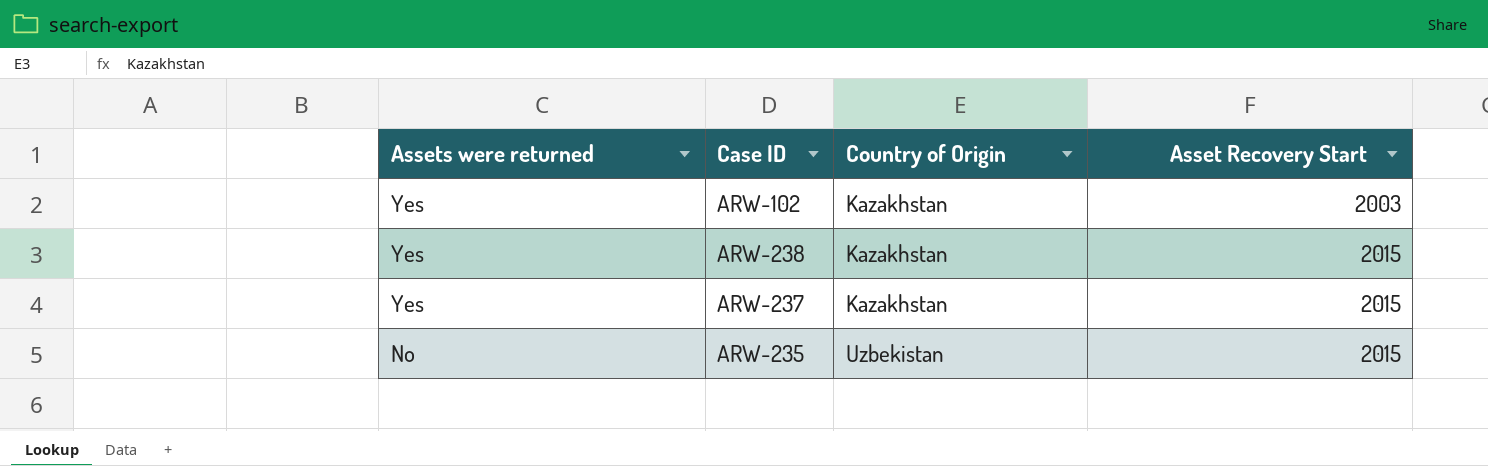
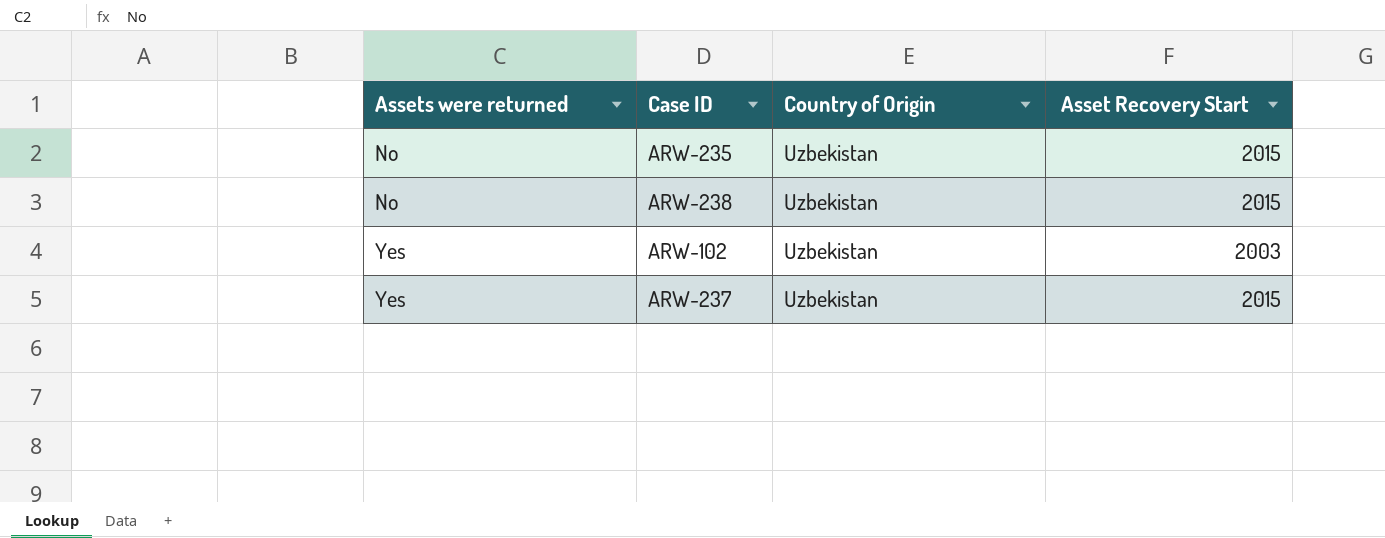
row order: Assets were returned descending -> Assets were returned ascending
ARW-238 | Assets were returned: Yes -> No
ARW-238 | Country of Origin: Kazakhstan -> Uzbekistan
ARW-102 | Country of Origin: Kazakhstan -> Uzbekistan
ARW-237 | Country of Origin: Kazakhstan -> Uzbekistan

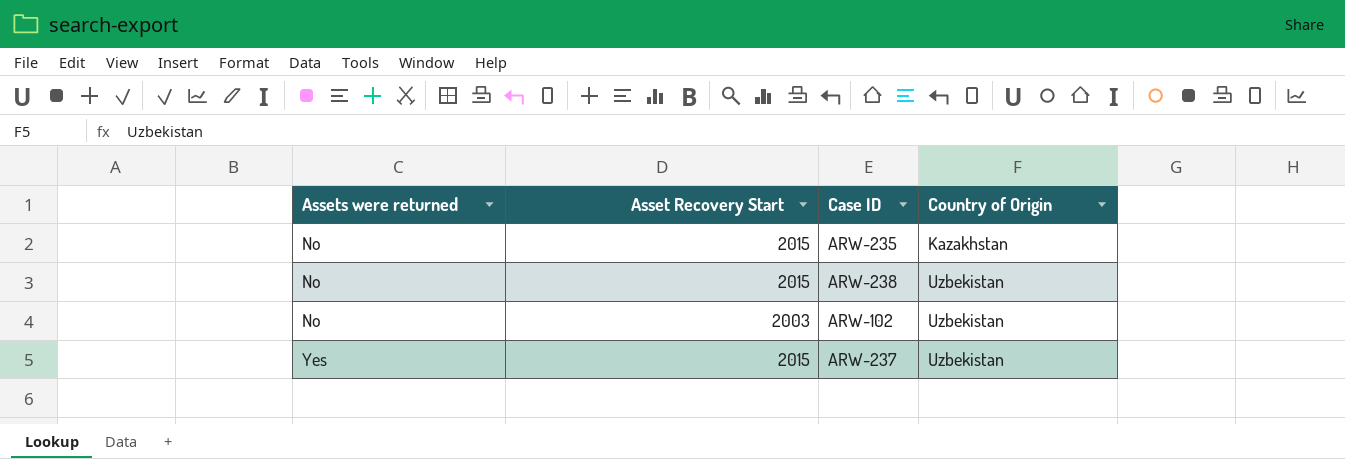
column Asset Recovery Start | position: 4 -> 2
ARW-235 | Country of Origin: Uzbekistan -> Kazakhstan
ARW-102 | Assets were returned: Yes -> No

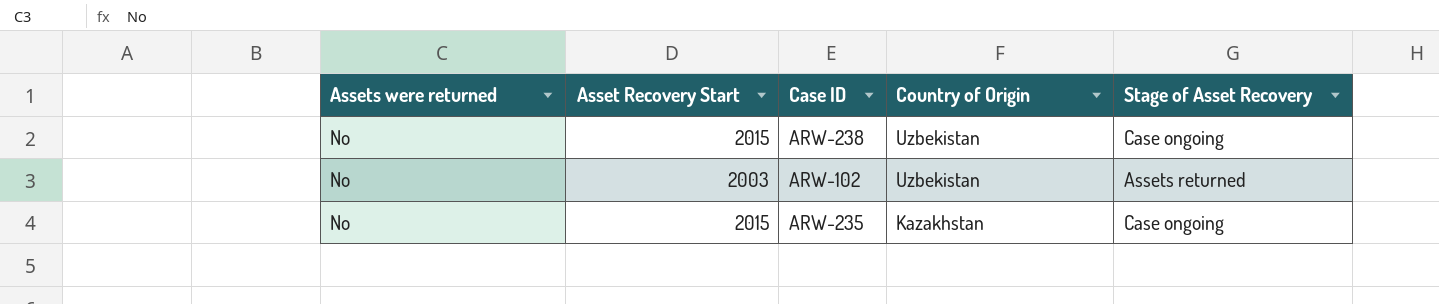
row order: Assets were returned ascending -> Country of Origin descending
column Stage of Asset Recovery | position: none -> 5
row ARW-237: Yes | 2015 | Uzbekistan -> none

